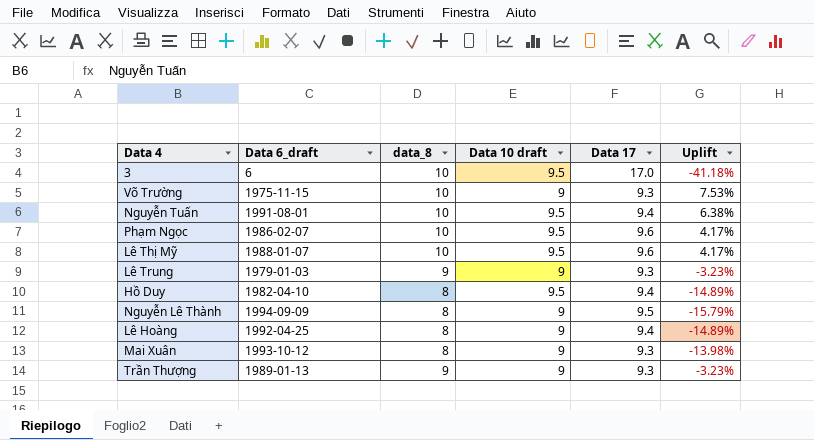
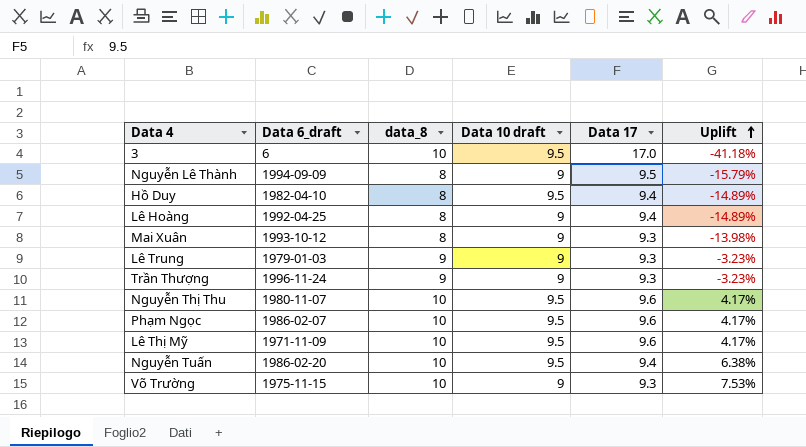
row order: none -> Uplift ascending
Trần Thượng | Data 6_draft: 1989-01-13 -> 1996-11-24
row Nguyễn Thị Thu: none -> 1980-11-07 | 10 | 9.5 | 9.6 | 4.17%
Lê Thị Mỹ | Data 6_draft: 1988-01-07 -> 1971-11-09
Nguyễn Tuấn | Data 6_draft: 1991-08-01 -> 1986-02-20

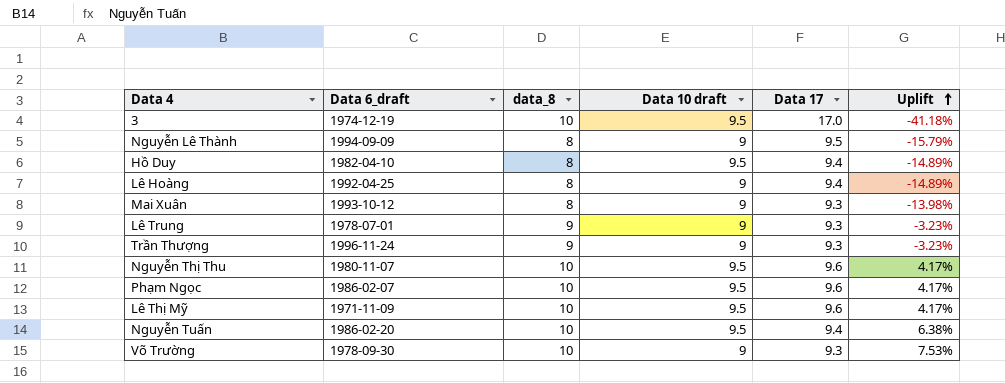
3 | Data 6_draft: 6 -> 1974-12-19
Lê Trung | Data 6_draft: 1979-01-03 -> 1978-07-01
Võ Trường | Data 6_draft: 1975-11-15 -> 1978-09-30

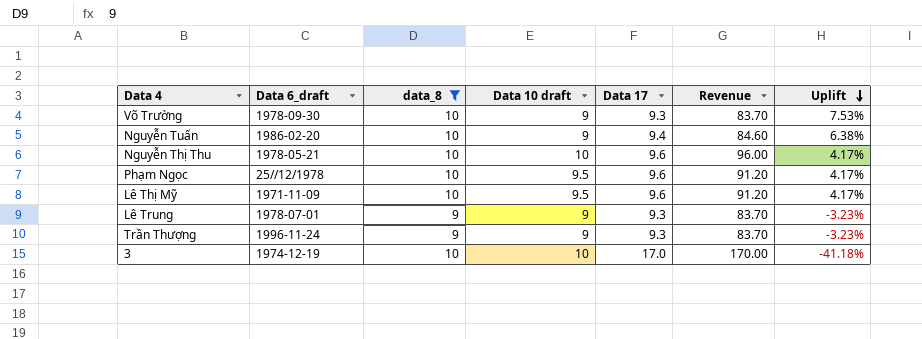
filter: none -> data_8 != 8
row order: Uplift ascending -> Uplift descending
column Revenue | formula: none -> [Data 10 draft] * [Data 17]
Nguyễn Tuấn | Data 10 draft: 9.5 -> 9
Nguyễn Thị Thu | Data 6_draft: 1980-11-07 -> 1978-05-21
Nguyễn Thị Thu | Data 10 draft: 9.5 -> 10
Phạm Ngọc | Data 6_draft: 1986-02-07 -> 25//12/1978
3 | Data 10 draft: 9.5 -> 10

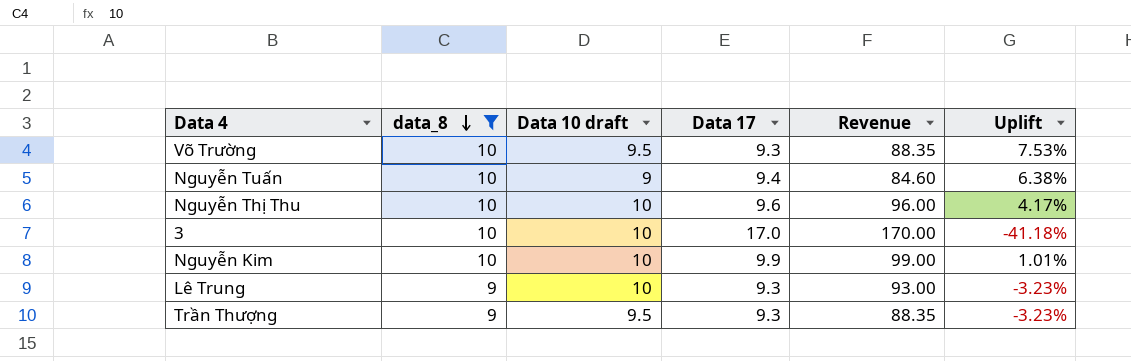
row order: Uplift descending -> data_8 descending
column Data 6_draft | position: 2 -> none
row Phạm Ngọc: 25//12/1978 | 10 | 9.5 | 9.6 | 91.20 | 4.17% -> none
row Lê Thị Mỹ: 1971-11-09 | 10 | 9.5 | 9.6 | 91.20 | 4.17% -> none
Võ Trường | Data 10 draft: 9 -> 9.5
Võ Trường | Revenue: 83.70 -> 88.35
row Nguyễn Kim: none -> 10 | 10 | 9.9 | 99.00 | 1.01%
Lê Trung | Data 10 draft: 9 -> 10
Lê Trung | Revenue: 83.70 -> 93.00
Trần Thượng | Data 10 draft: 9 -> 9.5
Trần Thượng | Revenue: 83.70 -> 88.35

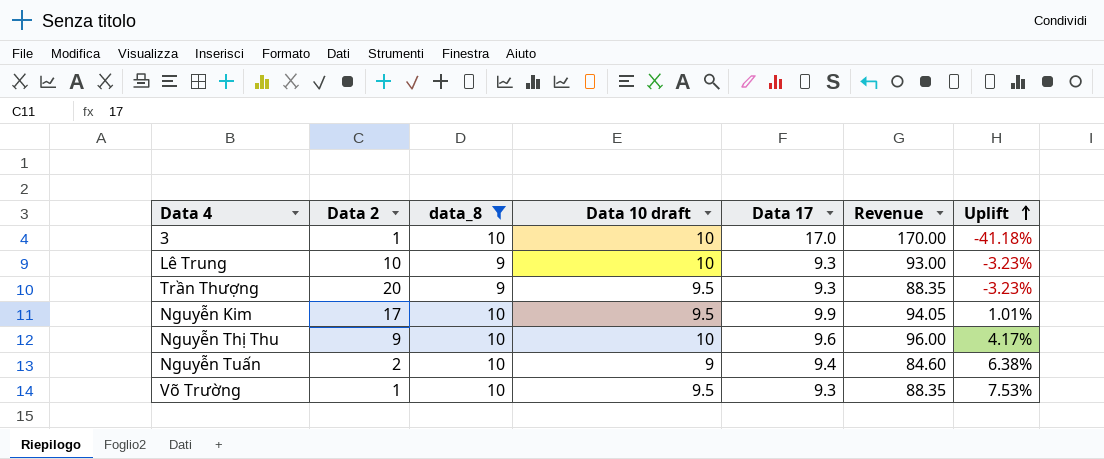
row order: data_8 descending -> Uplift ascending
column Data 2 | position: none -> 2
Nguyễn Kim | Data 10 draft: 10 -> 9.5
Nguyễn Kim | Revenue: 99.00 -> 94.05

